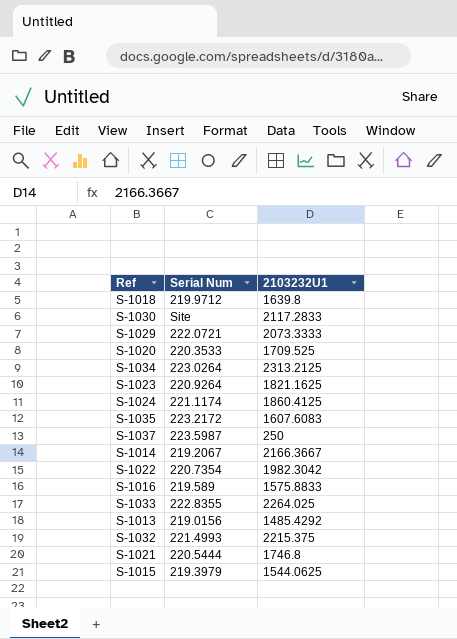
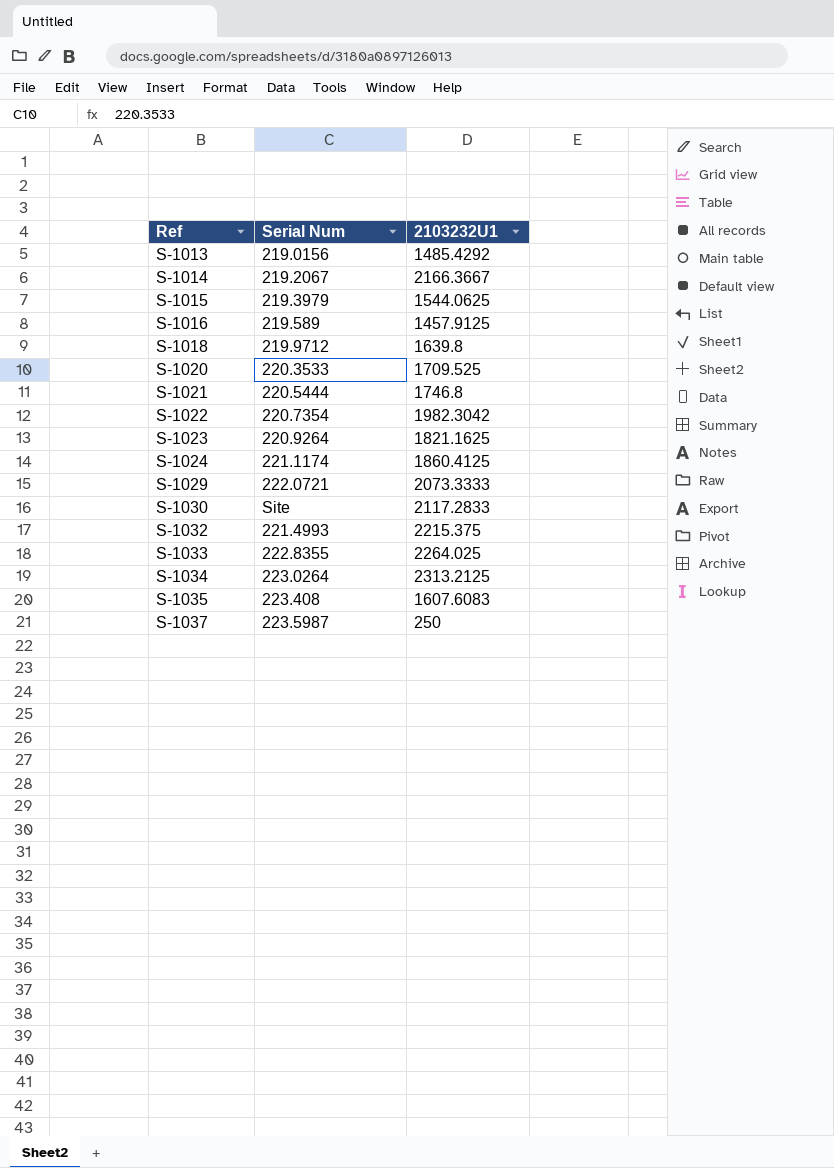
row order: none -> Ref ascending
S-1016 | 2103232U1: 1575.8833 -> 1457.9125
S-1035 | Serial Num: 223.2172 -> 223.408

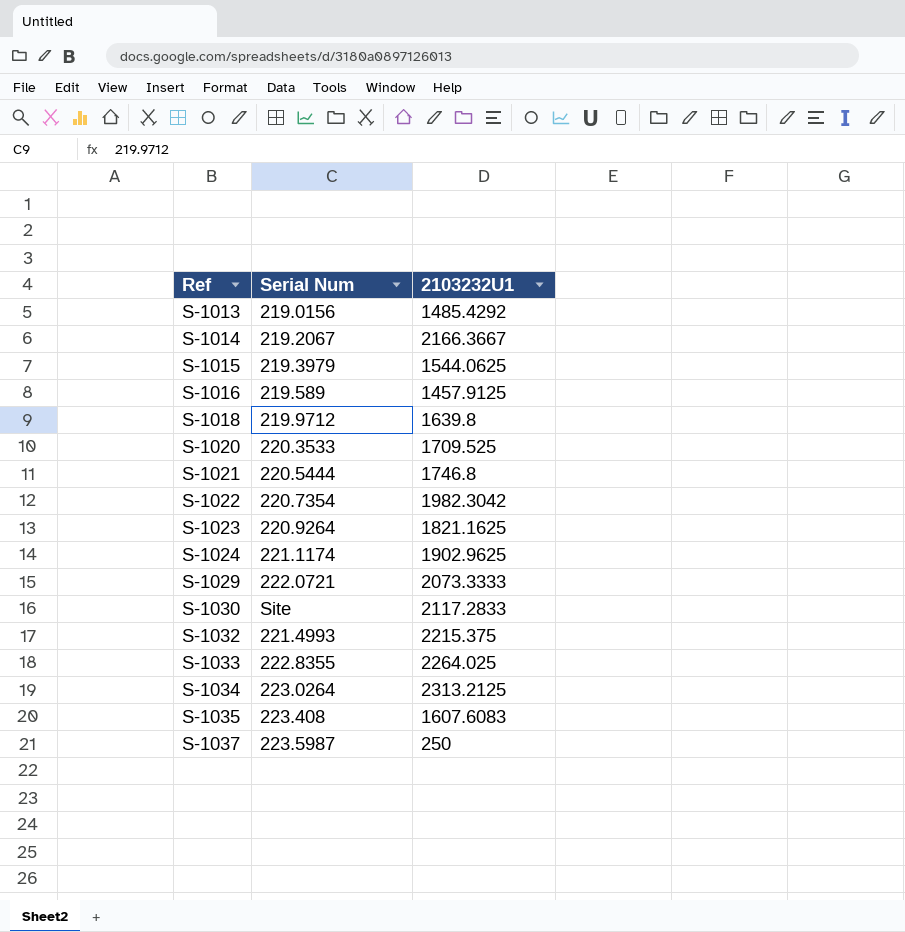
S-1024 | 2103232U1: 1860.4125 -> 1902.9625

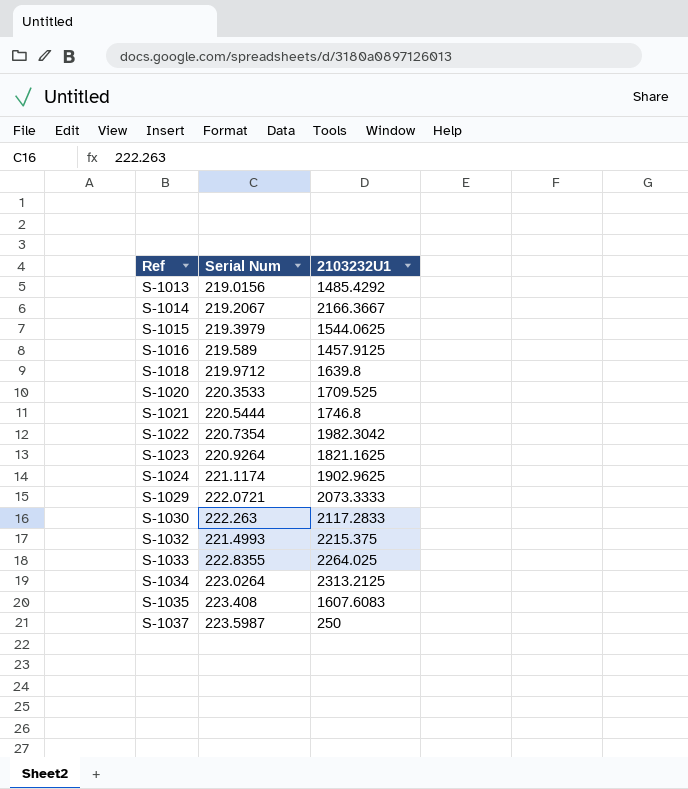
S-1030 | Serial Num: Site -> 222.263

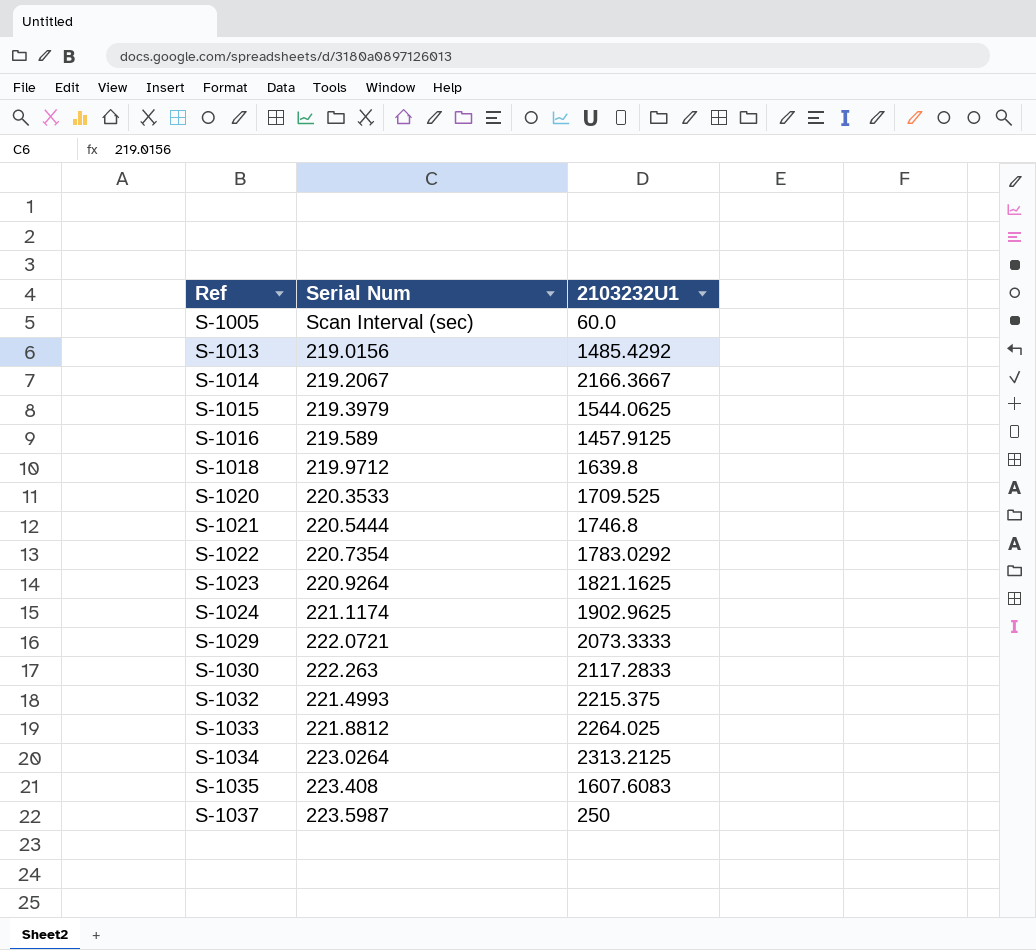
row S-1005: none -> Scan Interval (sec) | 60.0
S-1022 | 2103232U1: 1982.3042 -> 1783.0292
S-1033 | Serial Num: 222.8355 -> 221.8812

